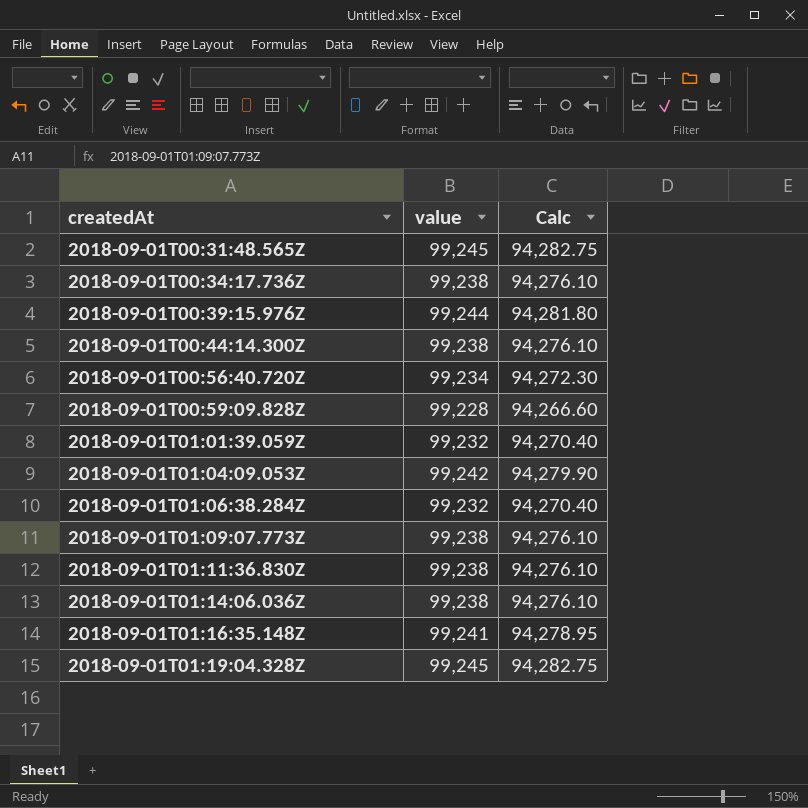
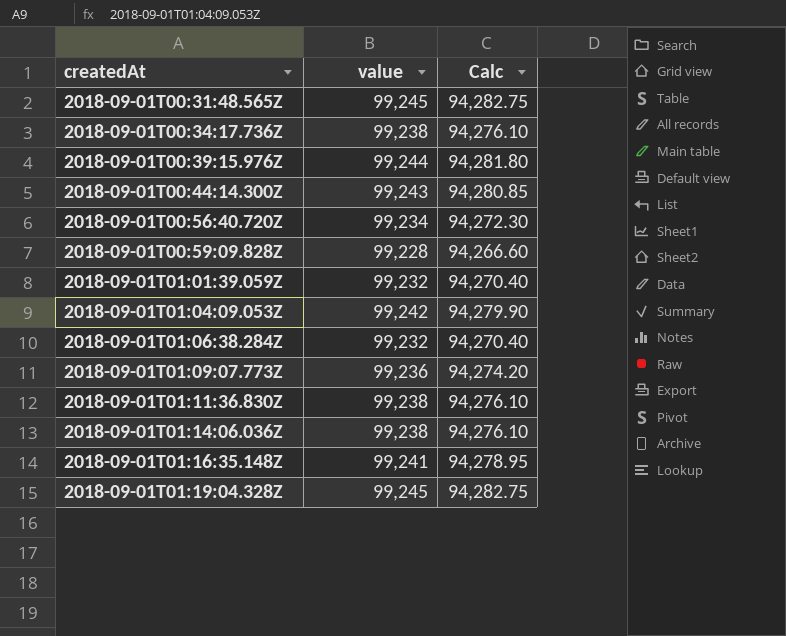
2018-09-01T00:44:14.300Z | value: 99,238 -> 99,243
2018-09-01T00:44:14.300Z | Calc: 94,276.10 -> 94,280.85
2018-09-01T01:09:07.773Z | value: 99,238 -> 99,236
2018-09-01T01:09:07.773Z | Calc: 94,276.10 -> 94,274.20

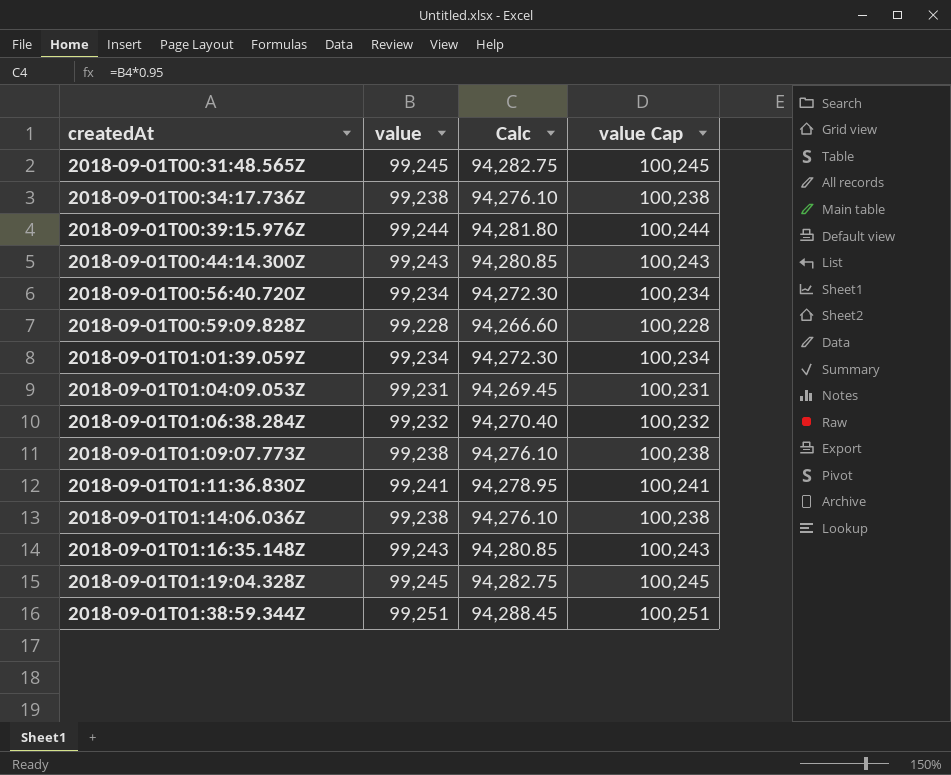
column value Cap | formula: none -> [value] + 1000
2018-09-01T01:01:39.059Z | value: 99,232 -> 99,234
2018-09-01T01:01:39.059Z | Calc: 94,270.40 -> 94,272.30
2018-09-01T01:04:09.053Z | value: 99,242 -> 99,231
2018-09-01T01:04:09.053Z | Calc: 94,279.90 -> 94,269.45
2018-09-01T01:09:07.773Z | value: 99,236 -> 99,238
2018-09-01T01:09:07.773Z | Calc: 94,274.20 -> 94,276.10
2018-09-01T01:11:36.830Z | value: 99,238 -> 99,241
2018-09-01T01:11:36.830Z | Calc: 94,276.10 -> 94,278.95
2018-09-01T01:16:35.148Z | value: 99,241 -> 99,243
2018-09-01T01:16:35.148Z | Calc: 94,278.95 -> 94,280.85
row 2018-09-01T01:38:59.344Z: none -> 99,251 | 94,288.45 | 100,251

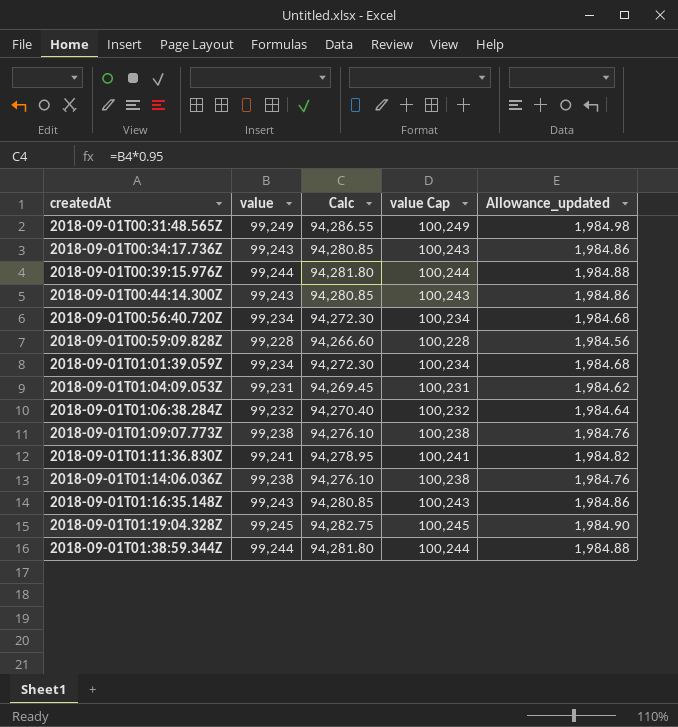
column Allowance_updated | formula: none -> [value] * 0.02
2018-09-01T00:31:48.565Z | value: 99,245 -> 99,249
2018-09-01T00:31:48.565Z | Calc: 94,282.75 -> 94,286.55
2018-09-01T00:31:48.565Z | value Cap: 100,245 -> 100,249
2018-09-01T00:34:17.736Z | value: 99,238 -> 99,243
2018-09-01T00:34:17.736Z | Calc: 94,276.10 -> 94,280.85
2018-09-01T00:34:17.736Z | value Cap: 100,238 -> 100,243
2018-09-01T01:38:59.344Z | value: 99,251 -> 99,244
2018-09-01T01:38:59.344Z | Calc: 94,288.45 -> 94,281.80
2018-09-01T01:38:59.344Z | value Cap: 100,251 -> 100,244

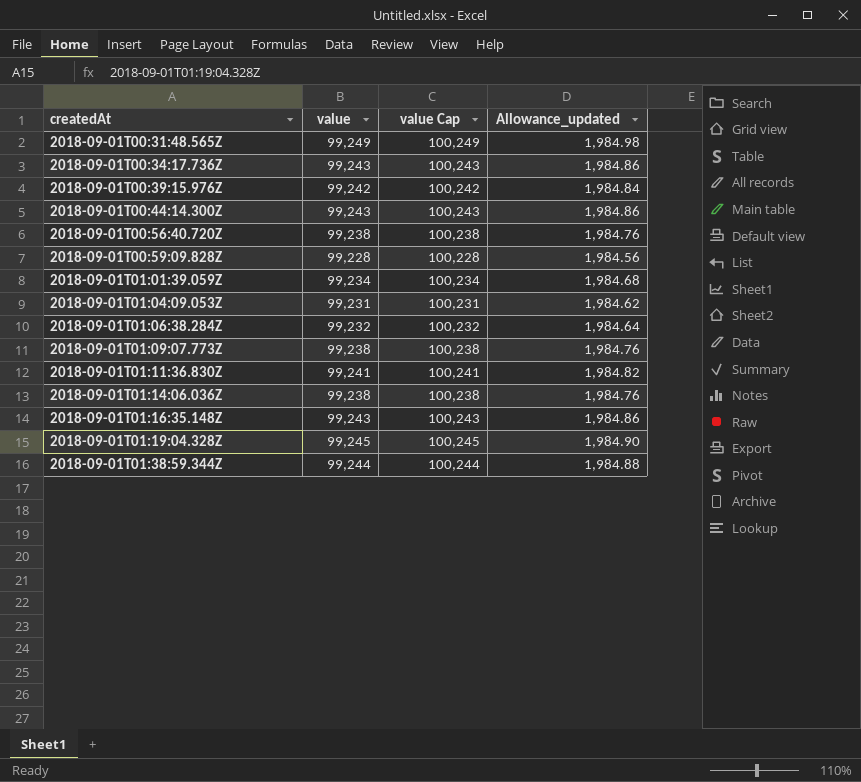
column Calc | formula: [value] * 0.95 -> none
2018-09-01T00:39:15.976Z | value: 99,244 -> 99,242
2018-09-01T00:39:15.976Z | value Cap: 100,244 -> 100,242
2018-09-01T00:39:15.976Z | Allowance_updated: 1,984.88 -> 1,984.84
2018-09-01T00:56:40.720Z | value: 99,234 -> 99,238
2018-09-01T00:56:40.720Z | value Cap: 100,234 -> 100,238
2018-09-01T00:56:40.720Z | Allowance_updated: 1,984.68 -> 1,984.76

